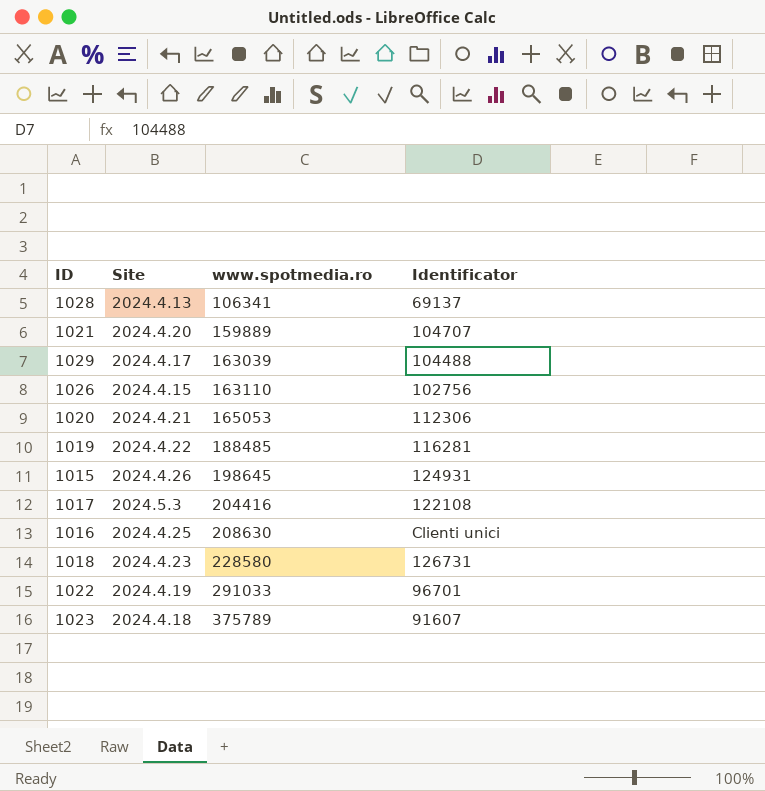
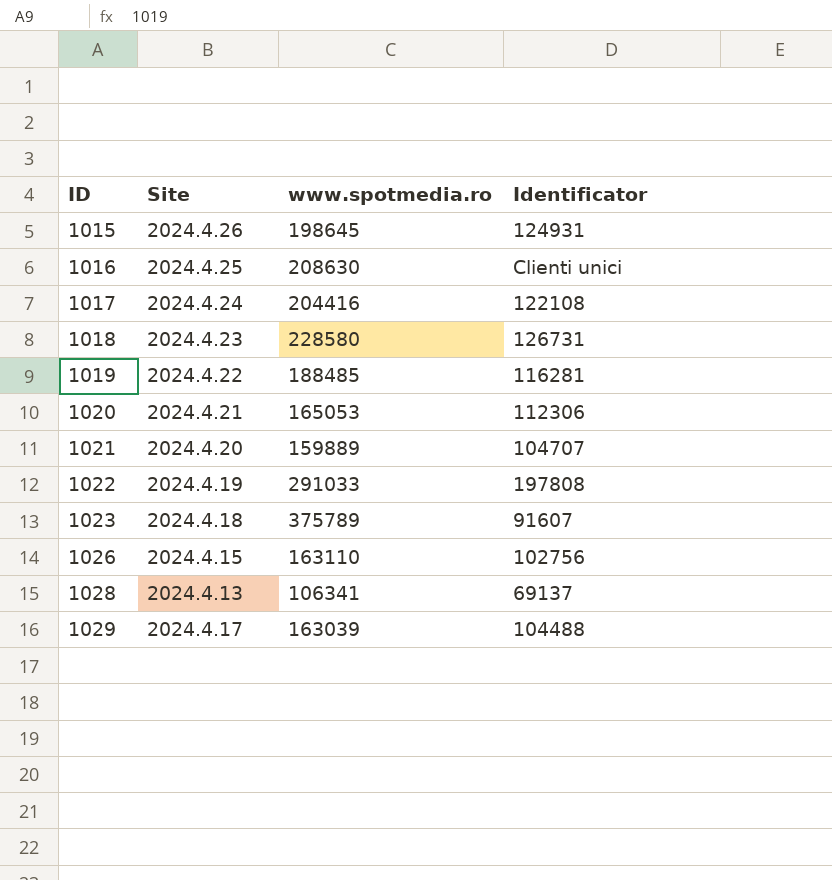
row order: www.spotmedia.ro ascending -> ID ascending
1017 | Site: 2024.5.3 -> 2024.4.24
1022 | Identificator: 96701 -> 197808

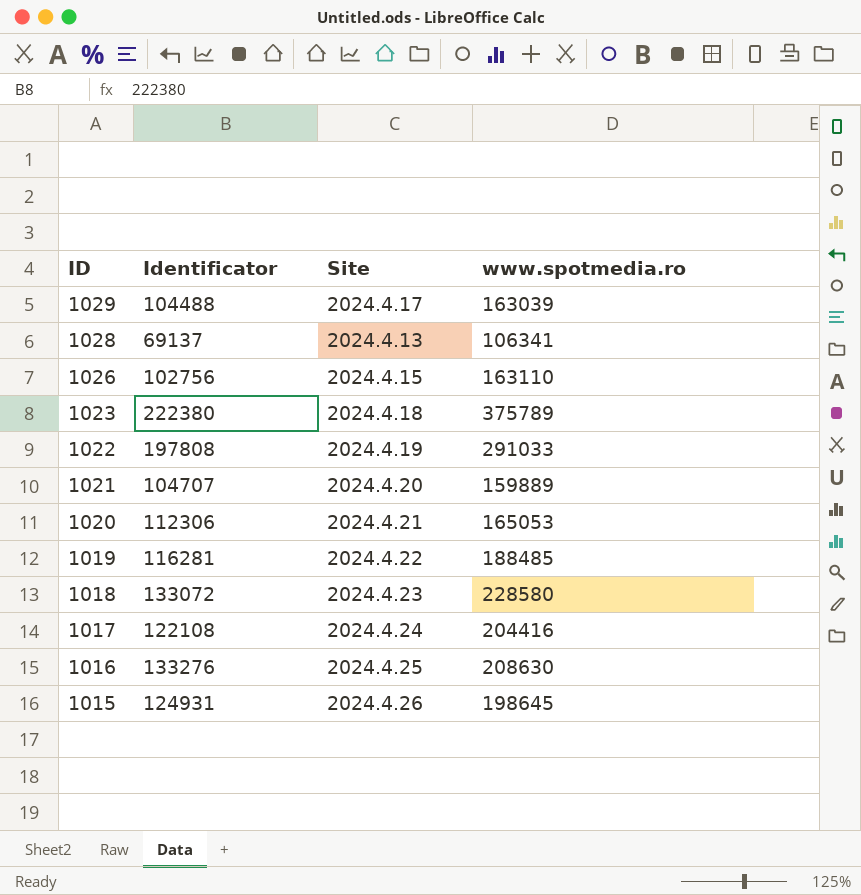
row order: ID ascending -> ID descending
column Identificator | position: 4 -> 2
1023 | Identificator: 91607 -> 222380
1018 | Identificator: 126731 -> 133072
1016 | Identificator: Clienti unici -> 133276

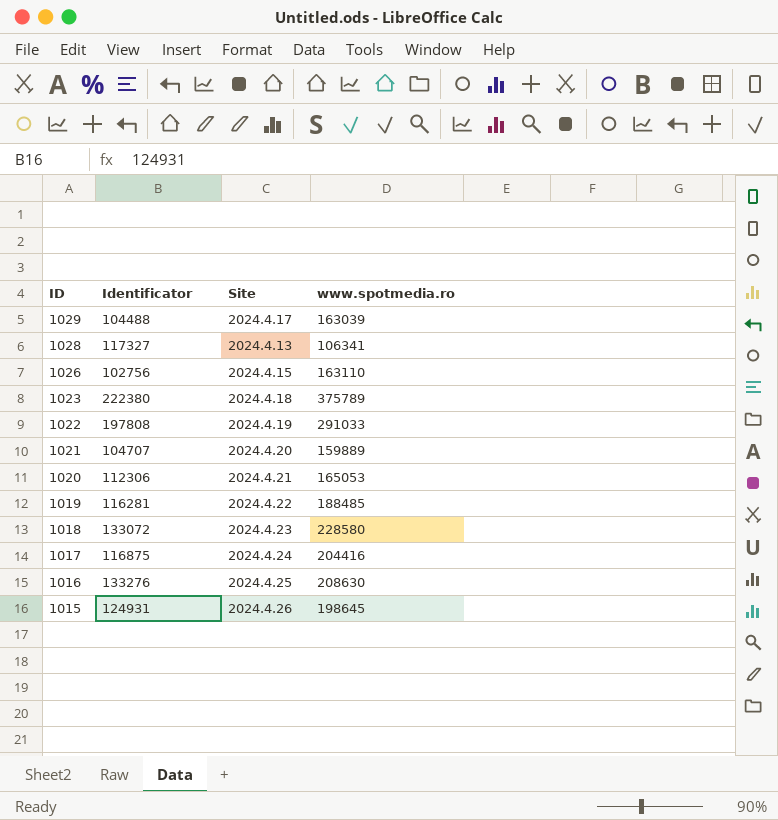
1028 | Identificator: 69137 -> 117327
1017 | Identificator: 122108 -> 116875

